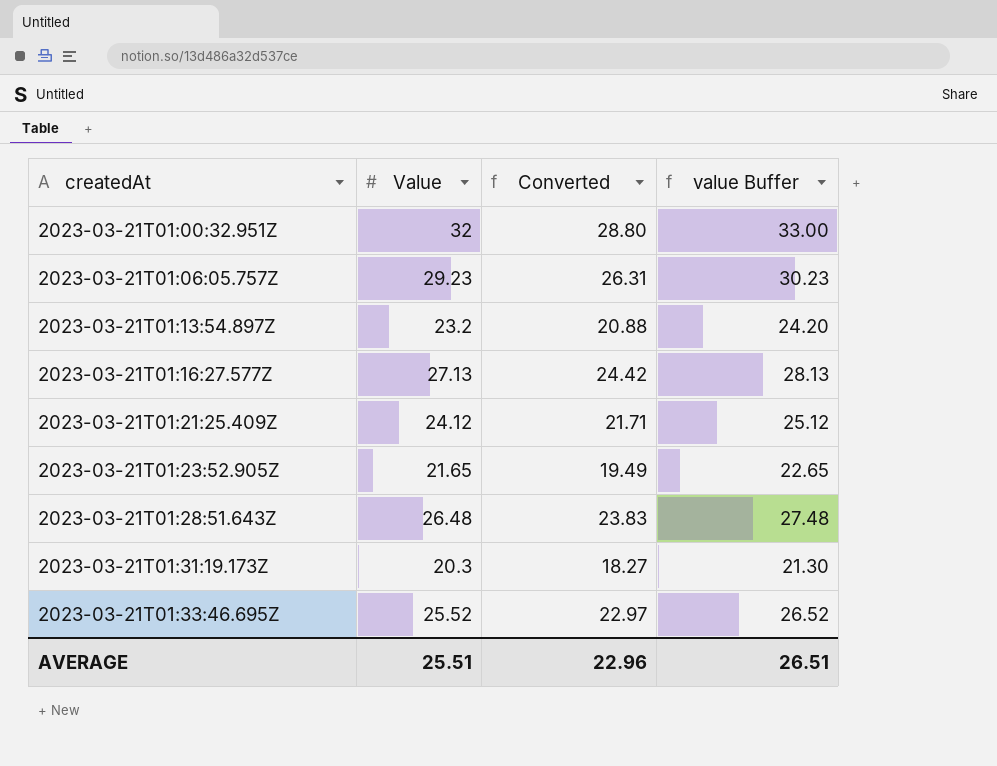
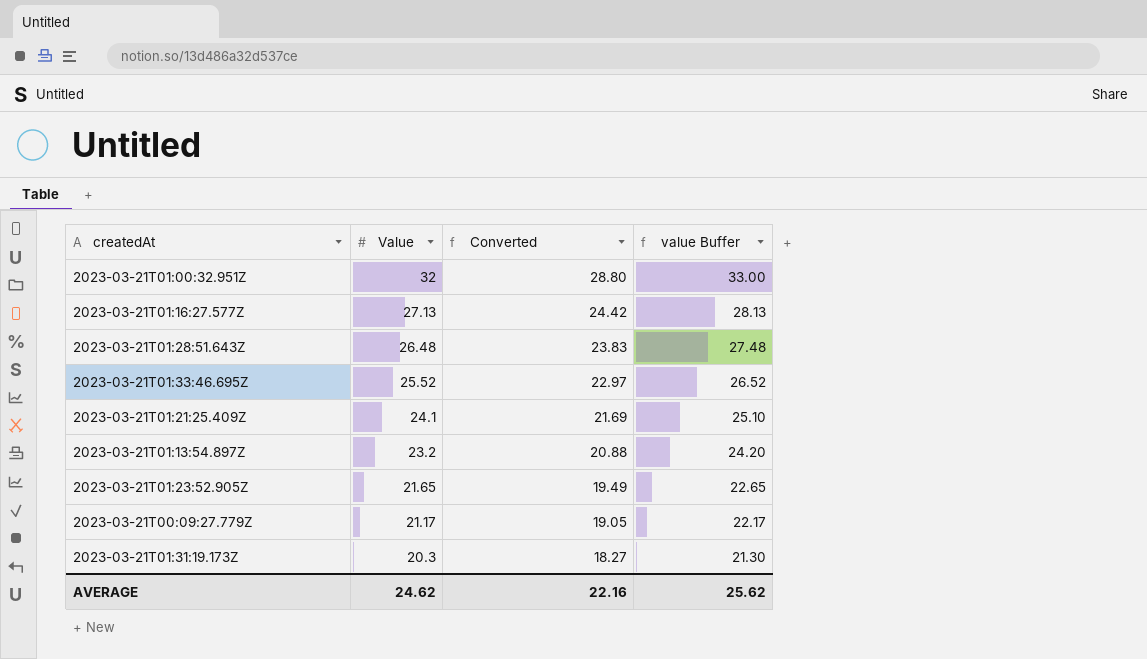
row order: createdAt ascending -> Value descending
row 2023-03-21T01:06:05.757Z: 29.23 | 26.31 | 30.23 -> none
2023-03-21T01:21:25.409Z | Value: 24.12 -> 24.1
2023-03-21T01:21:25.409Z | Converted: 21.71 -> 21.69
2023-03-21T01:21:25.409Z | value Buffer: 25.12 -> 25.10
row 2023-03-21T00:09:27.779Z: none -> 21.17 | 19.05 | 22.17
AVERAGE | Value: 25.51 -> 24.62
AVERAGE | Converted: 22.96 -> 22.16
AVERAGE | value Buffer: 26.51 -> 25.62

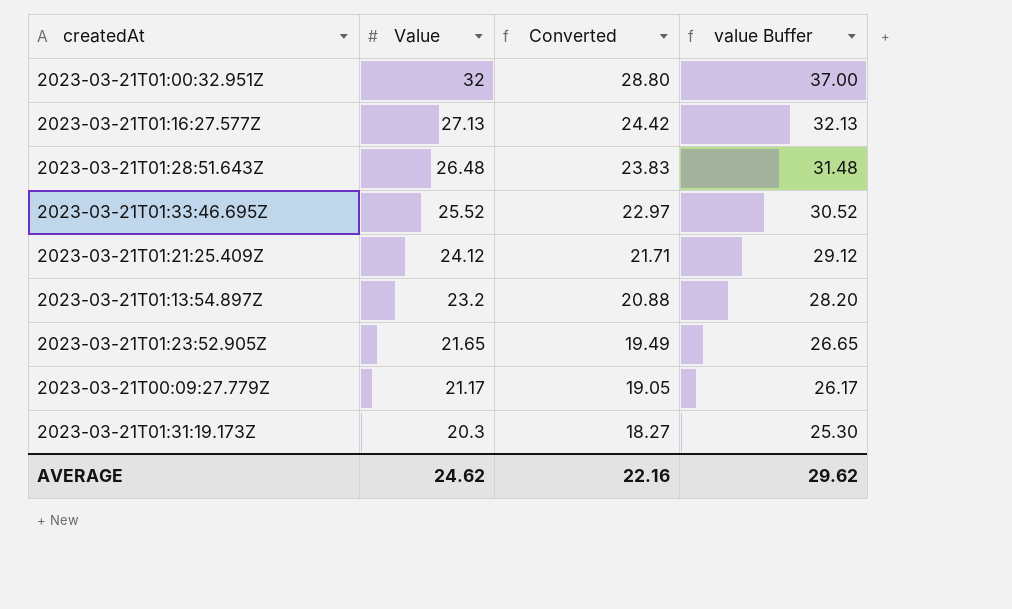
column value Buffer | formula: [Value] + 1 -> [Value] + 5
2023-03-21T01:21:25.409Z | Value: 24.1 -> 24.12
2023-03-21T01:21:25.409Z | Converted: 21.69 -> 21.71
AVERAGE | value Buffer: 25.62 -> 29.62

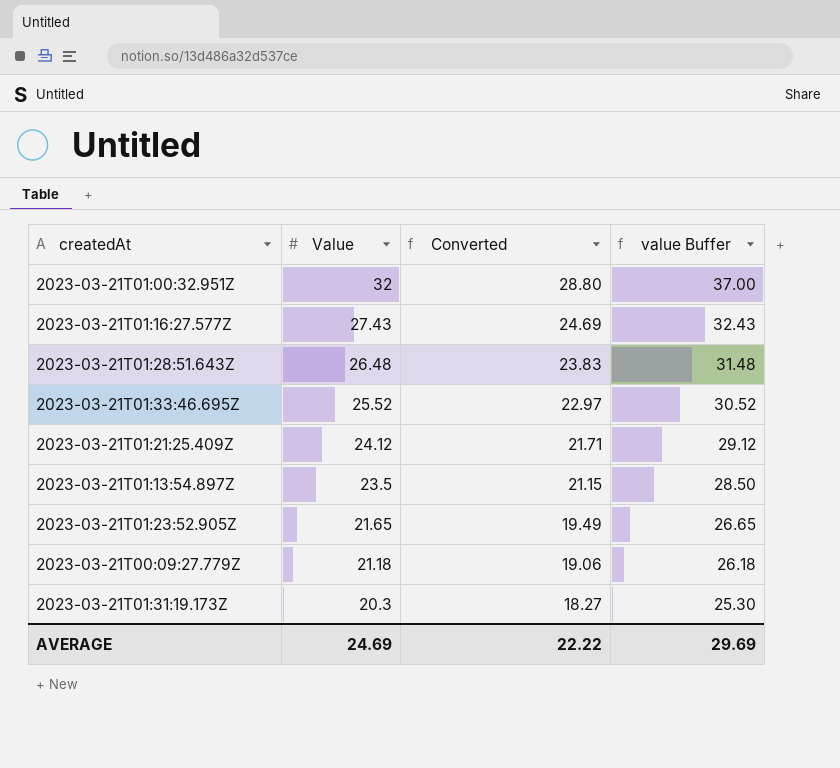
2023-03-21T01:16:27.577Z | Value: 27.13 -> 27.43
2023-03-21T01:16:27.577Z | Converted: 24.42 -> 24.69
2023-03-21T01:16:27.577Z | value Buffer: 32.13 -> 32.43
2023-03-21T01:13:54.897Z | Value: 23.2 -> 23.5
2023-03-21T01:13:54.897Z | Converted: 20.88 -> 21.15
2023-03-21T01:13:54.897Z | value Buffer: 28.20 -> 28.50
2023-03-21T00:09:27.779Z | Value: 21.17 -> 21.18
2023-03-21T00:09:27.779Z | Converted: 19.05 -> 19.06
2023-03-21T00:09:27.779Z | value Buffer: 26.17 -> 26.18
AVERAGE | Value: 24.62 -> 24.69
AVERAGE | Converted: 22.16 -> 22.22
AVERAGE | value Buffer: 29.62 -> 29.69

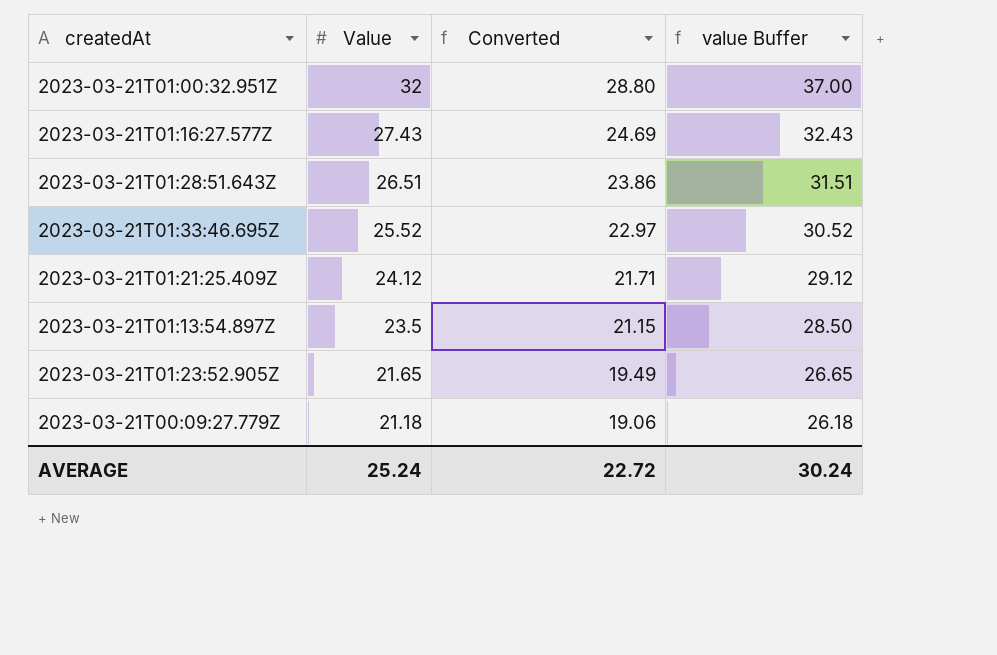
row 2023-03-21T01:31:19.173Z: 20.3 | 18.27 | 25.30 -> none
2023-03-21T01:28:51.643Z | Value: 26.48 -> 26.51
2023-03-21T01:28:51.643Z | Converted: 23.83 -> 23.86
2023-03-21T01:28:51.643Z | value Buffer: 31.48 -> 31.51
AVERAGE | Value: 24.69 -> 25.24
AVERAGE | Converted: 22.22 -> 22.72
AVERAGE | value Buffer: 29.69 -> 30.24

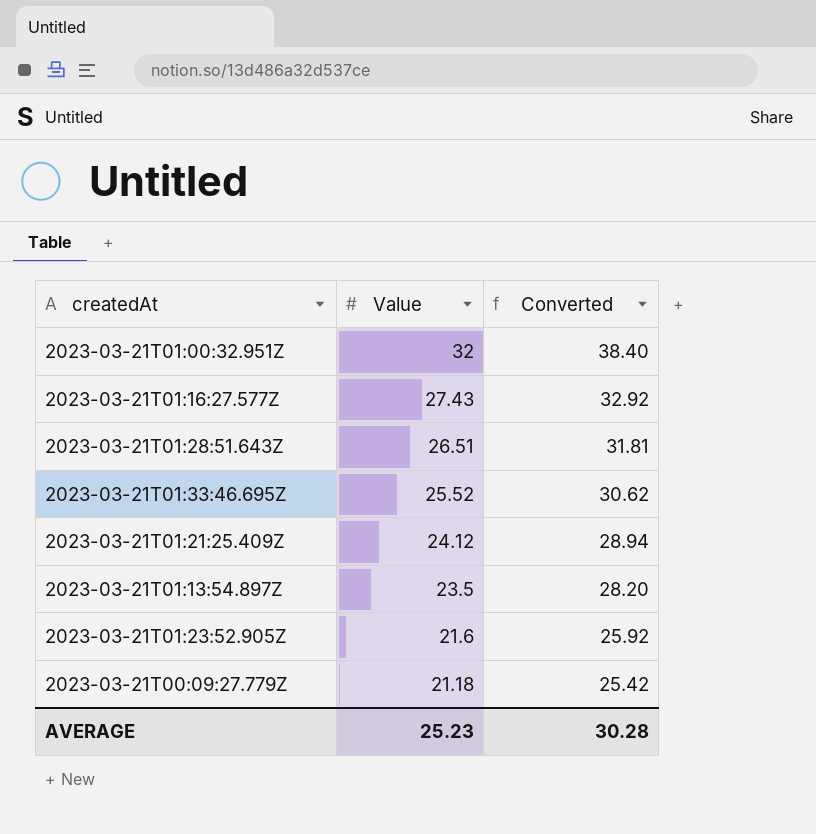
column value Buffer | formula: [Value] + 5 -> none
column Converted | formula: [Value] * 0.9 -> [Value] * 1.2
2023-03-21T01:23:52.905Z | Value: 21.65 -> 21.6
AVERAGE | Value: 25.24 -> 25.23
AVERAGE | Converted: 22.72 -> 30.28

